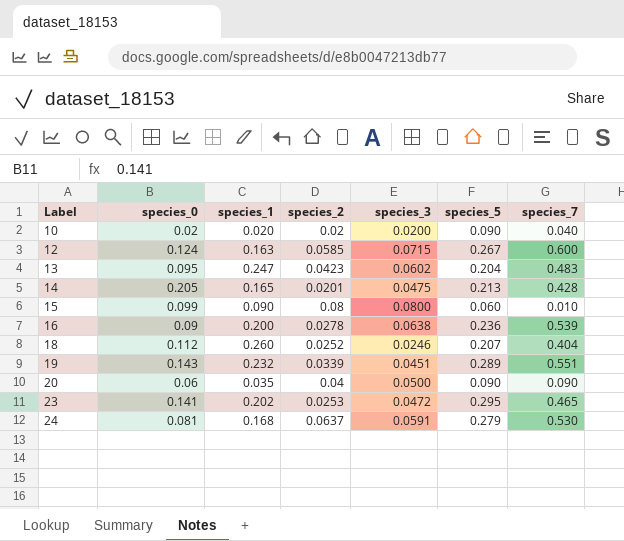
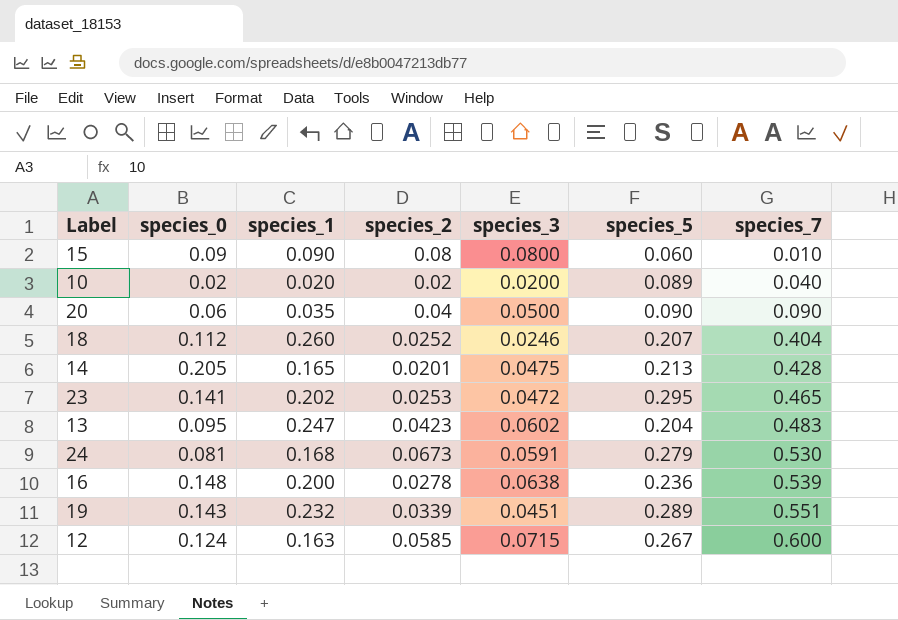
row order: Label ascending -> species_7 ascending
15 | species_0: 0.099 -> 0.09
10 | species_5: 0.090 -> 0.089
24 | species_2: 0.0637 -> 0.0673
16 | species_0: 0.09 -> 0.148

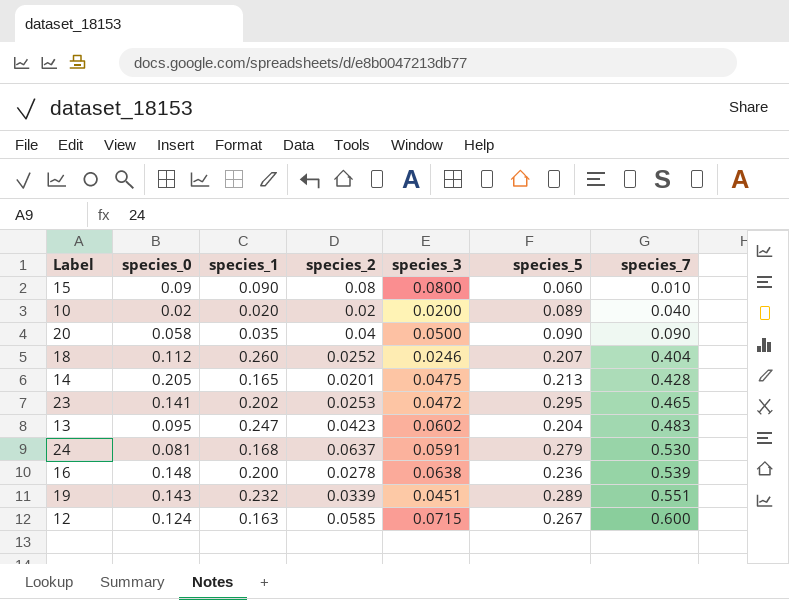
20 | species_0: 0.06 -> 0.058
24 | species_2: 0.0673 -> 0.0637

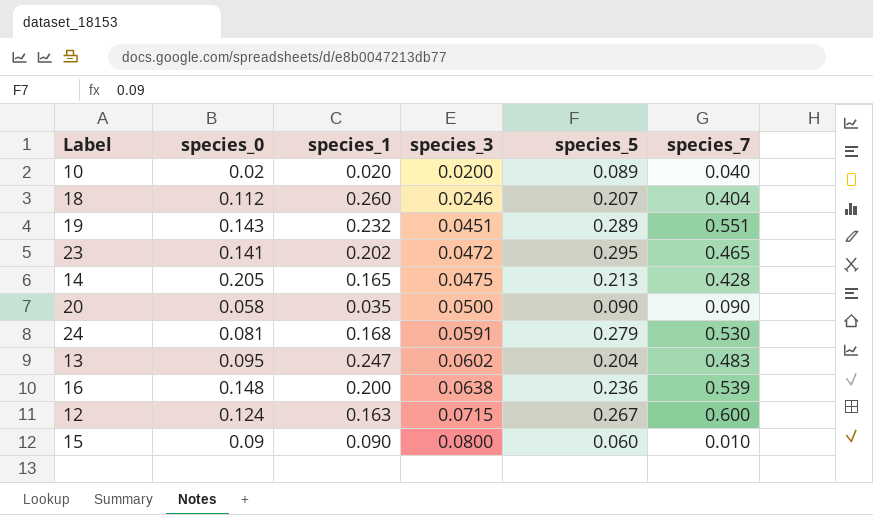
row order: species_7 ascending -> species_3 ascending
column species_2 | position: 4 -> none

